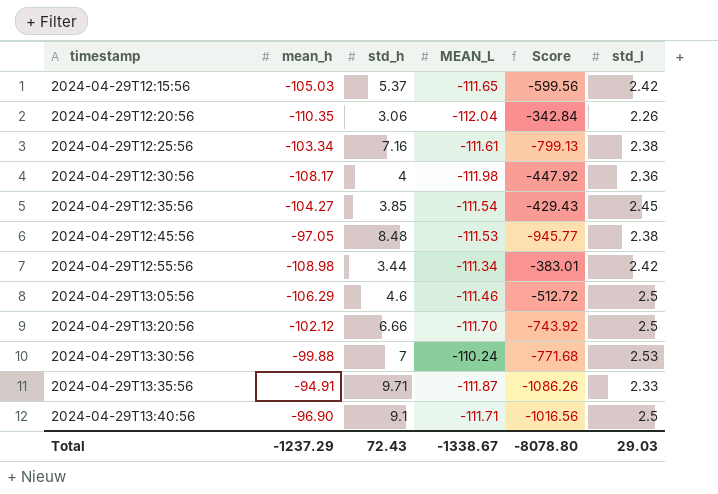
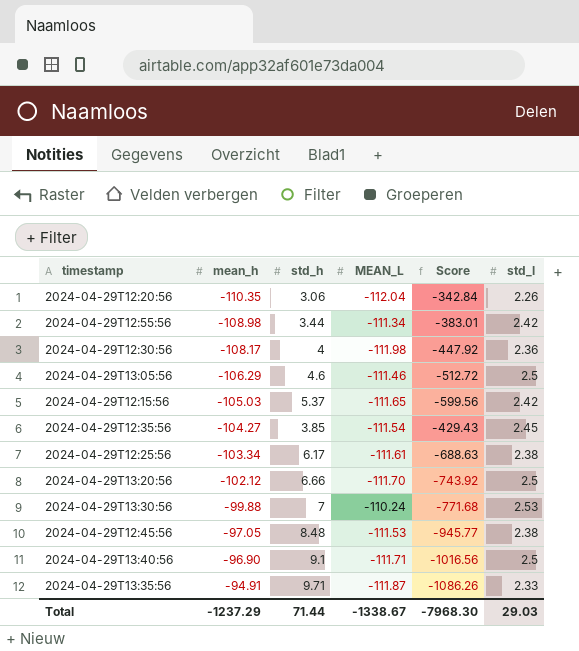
row order: timestamp ascending -> mean_h ascending
2024-04-29T12:25:56 | std_h: 7.16 -> 6.17
2024-04-29T12:25:56 | Score: -799.13 -> -688.63
Total | std_h: 72.43 -> 71.44
Total | Score: -8078.80 -> -7968.30

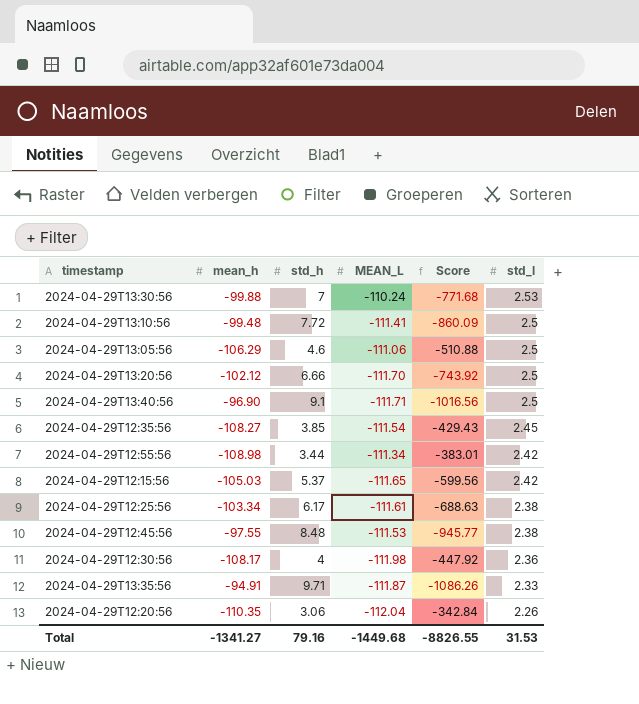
row order: mean_h ascending -> std_l descending
row 2024-04-29T13:10:56: none -> -99.48 | 7.72 | -111.41 | -860.09 | 2.5
2024-04-29T13:05:56 | MEAN_L: -111.46 -> -111.06
2024-04-29T13:05:56 | Score: -512.72 -> -510.88
2024-04-29T12:35:56 | mean_h: -104.27 -> -108.27
2024-04-29T12:45:56 | mean_h: -97.05 -> -97.55
Total | mean_h: -1237.29 -> -1341.27
Total | std_h: 71.44 -> 79.16
Total | MEAN_L: -1338.67 -> -1449.68
Total | Score: -7968.30 -> -8826.55
Total | std_l: 29.03 -> 31.53

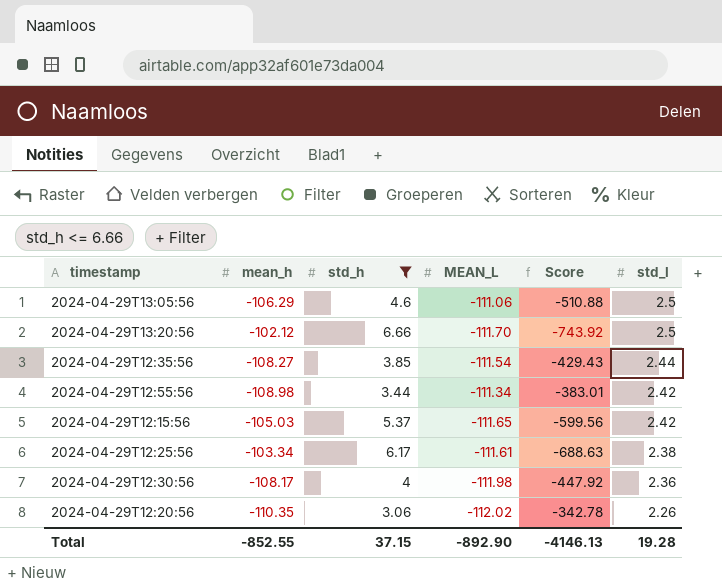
filter: none -> std_h <= 6.66
2024-04-29T12:35:56 | std_l: 2.45 -> 2.44
2024-04-29T12:20:56 | MEAN_L: -112.04 -> -112.02
2024-04-29T12:20:56 | Score: -342.84 -> -342.78
Total | mean_h: -1341.27 -> -852.55
Total | std_h: 79.16 -> 37.15
Total | MEAN_L: -1449.68 -> -892.90
Total | Score: -8826.55 -> -4146.13
Total | std_l: 31.53 -> 19.28

